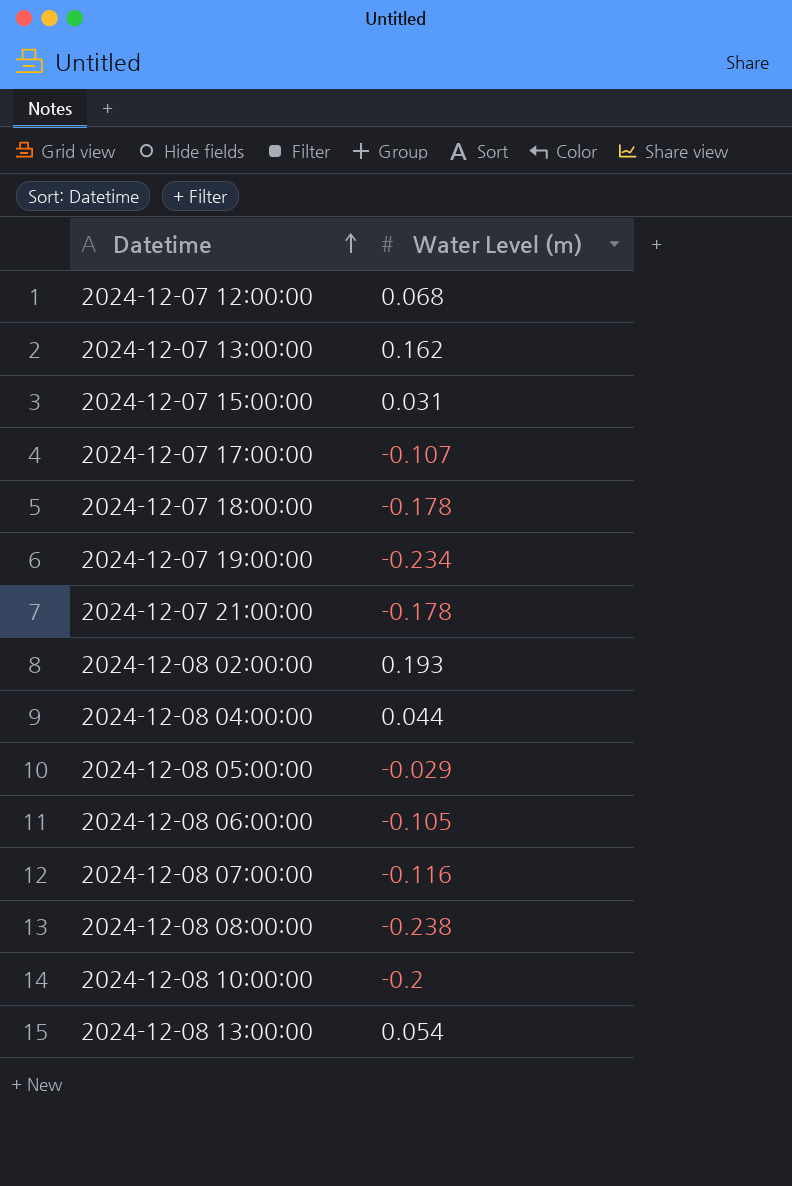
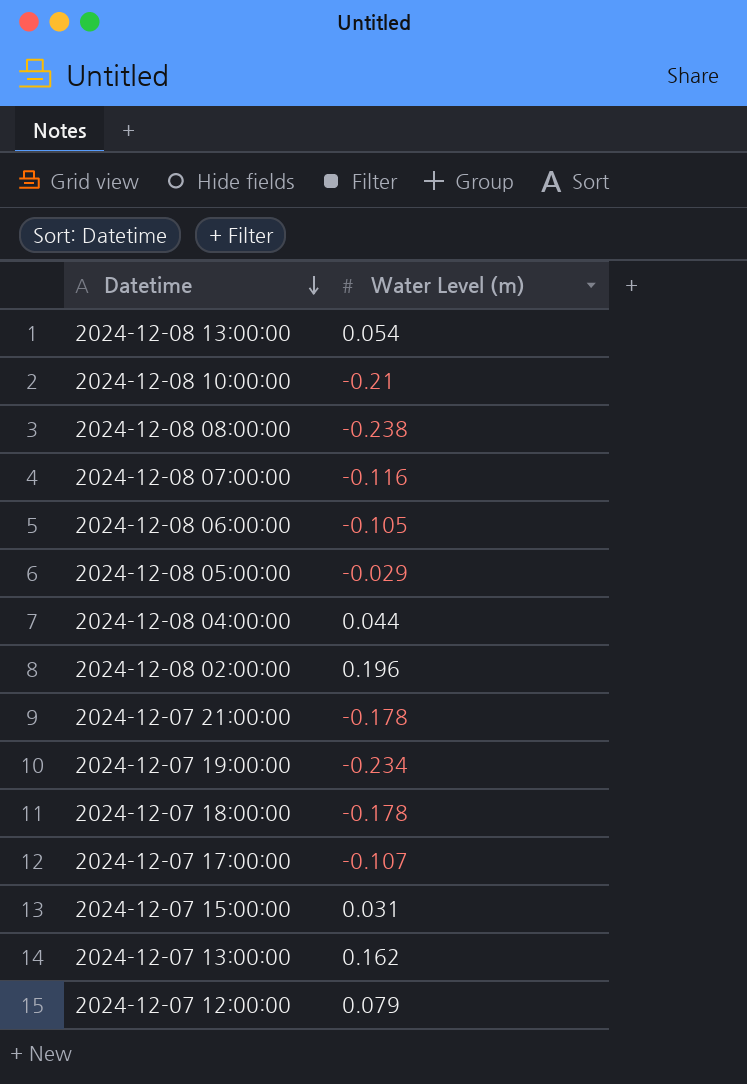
row order: Datetime ascending -> Datetime descending
2024-12-08 10:00:00 | Water Level (m): -0.2 -> -0.21
2024-12-08 02:00:00 | Water Level (m): 0.193 -> 0.196
2024-12-07 12:00:00 | Water Level (m): 0.068 -> 0.079

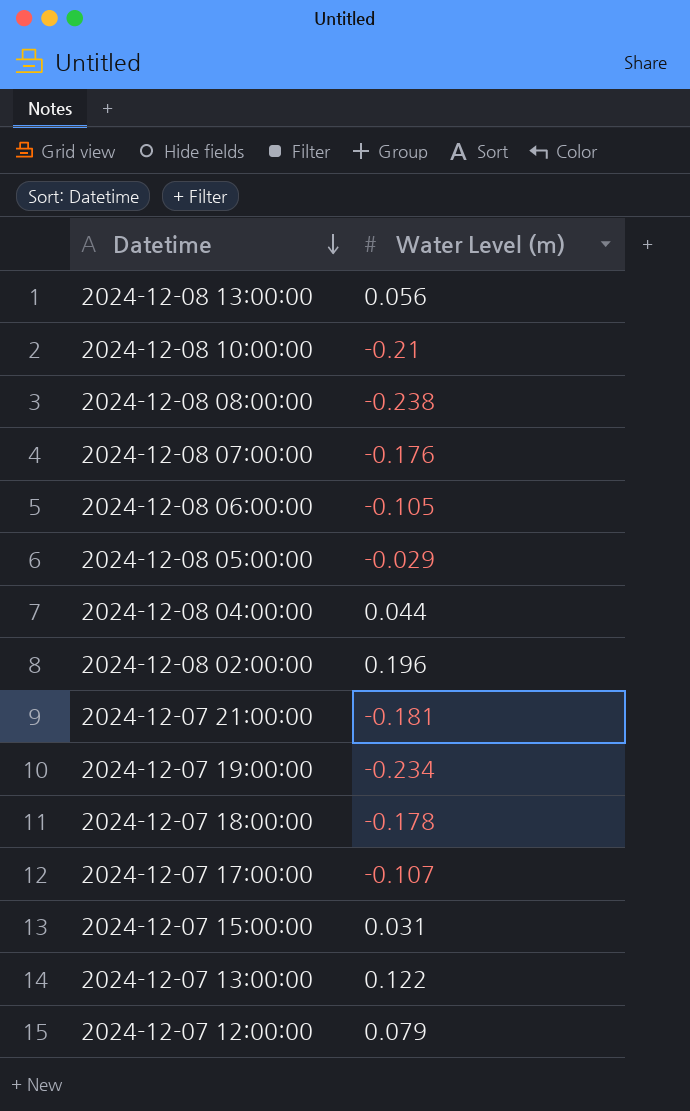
2024-12-08 13:00:00 | Water Level (m): 0.054 -> 0.056
2024-12-08 07:00:00 | Water Level (m): -0.116 -> -0.176
2024-12-07 21:00:00 | Water Level (m): -0.178 -> -0.181
2024-12-07 13:00:00 | Water Level (m): 0.162 -> 0.122

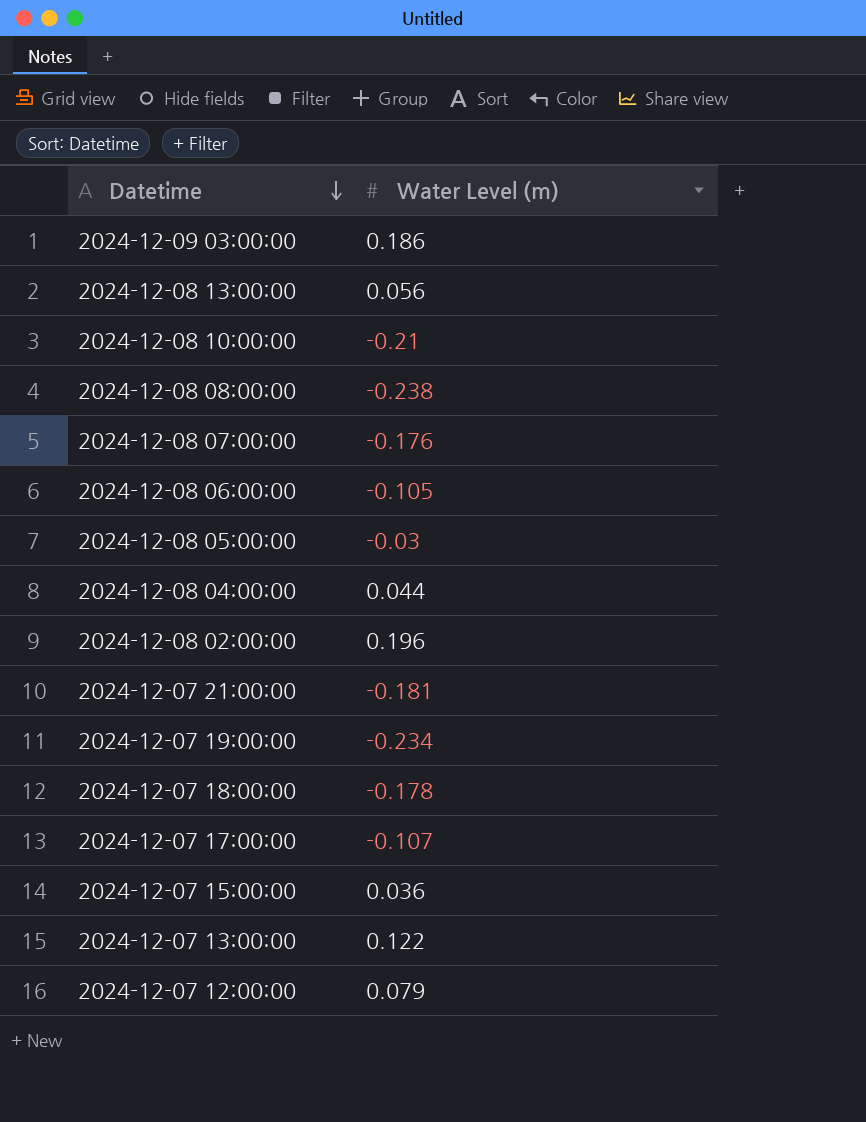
row 2024-12-09 03:00:00: none -> 0.186
2024-12-08 05:00:00 | Water Level (m): -0.029 -> -0.03
2024-12-07 15:00:00 | Water Level (m): 0.031 -> 0.036

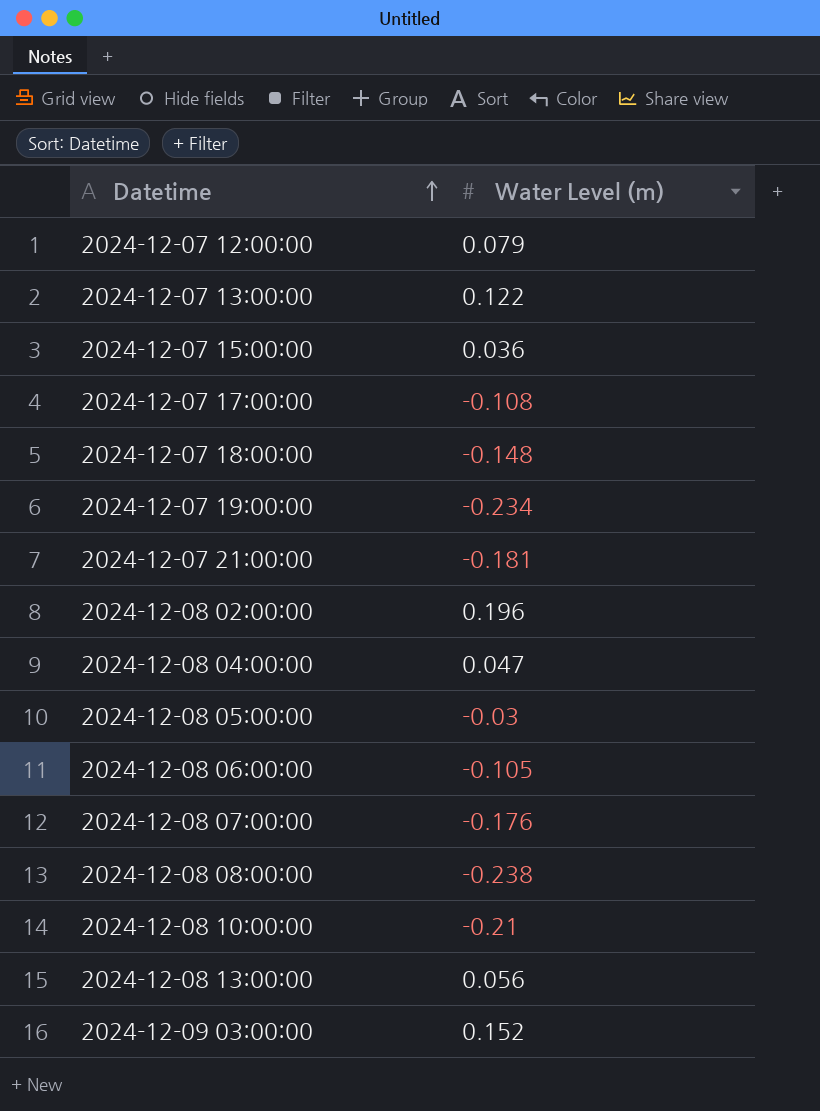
row order: Datetime descending -> Datetime ascending
2024-12-07 17:00:00 | Water Level (m): -0.107 -> -0.108
2024-12-07 18:00:00 | Water Level (m): -0.178 -> -0.148
2024-12-08 04:00:00 | Water Level (m): 0.044 -> 0.047
2024-12-09 03:00:00 | Water Level (m): 0.186 -> 0.152

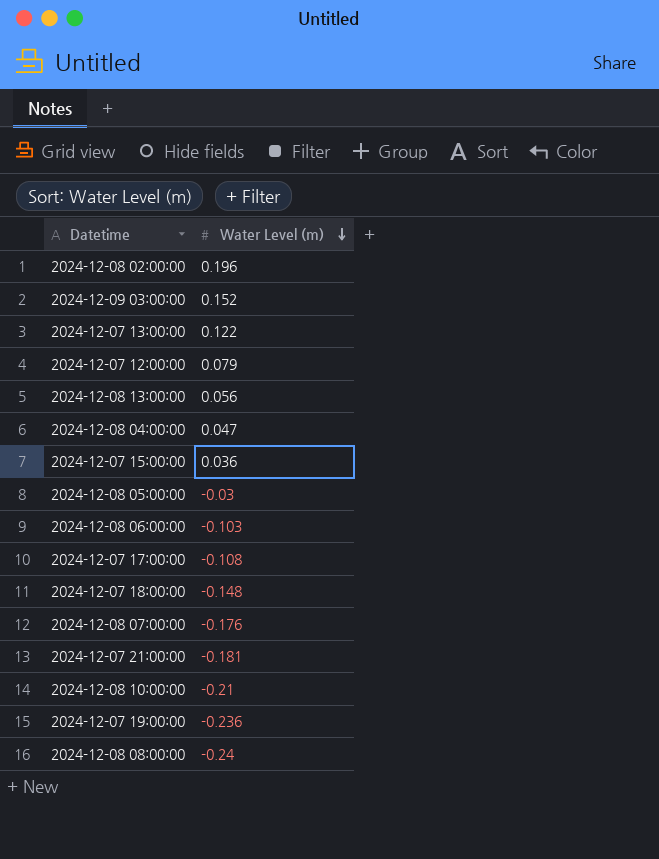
row order: Datetime ascending -> Water Level (m) descending
2024-12-08 06:00:00 | Water Level (m): -0.105 -> -0.103
2024-12-07 19:00:00 | Water Level (m): -0.234 -> -0.236
2024-12-08 08:00:00 | Water Level (m): -0.238 -> -0.24

